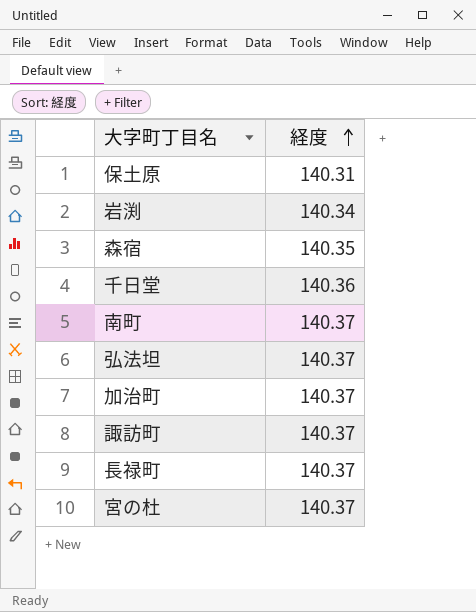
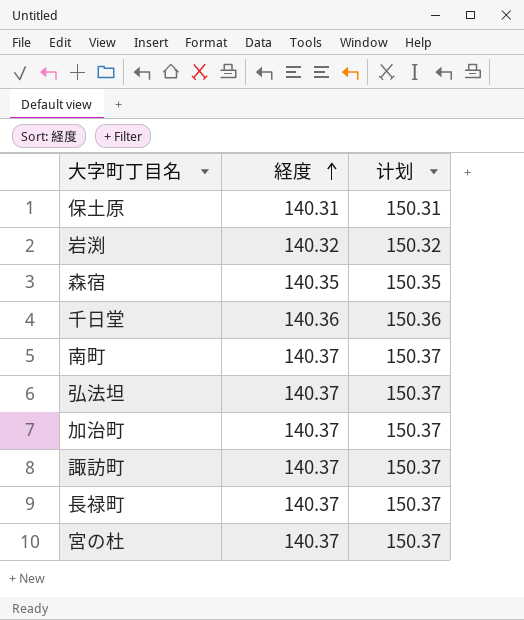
column 计划 | formula: none -> [経度] + 10
岩渕 | 経度: 140.34 -> 140.32

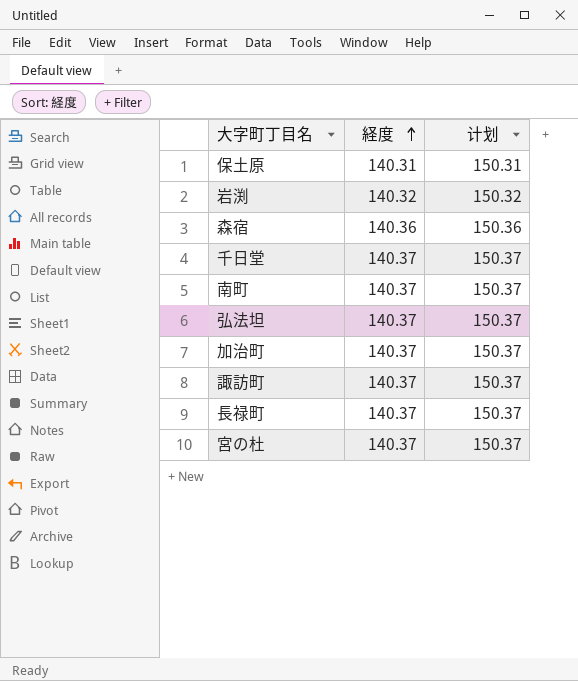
森宿 | 経度: 140.35 -> 140.36
森宿 | 计划: 150.35 -> 150.36
千日堂 | 経度: 140.36 -> 140.37
千日堂 | 计划: 150.36 -> 150.37

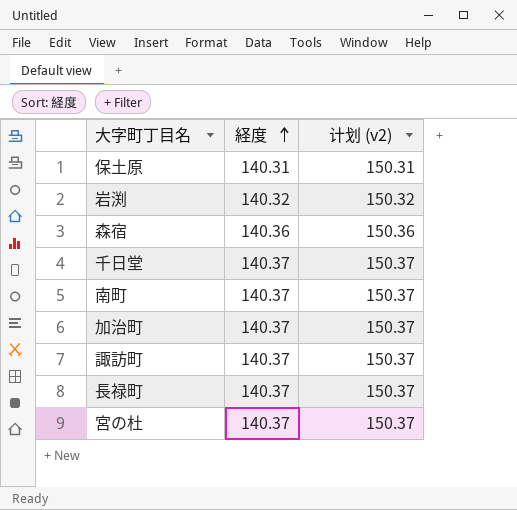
column name: 计划 -> 计划 (v2)
row 弘法坦: 140.37 | 150.37 -> none

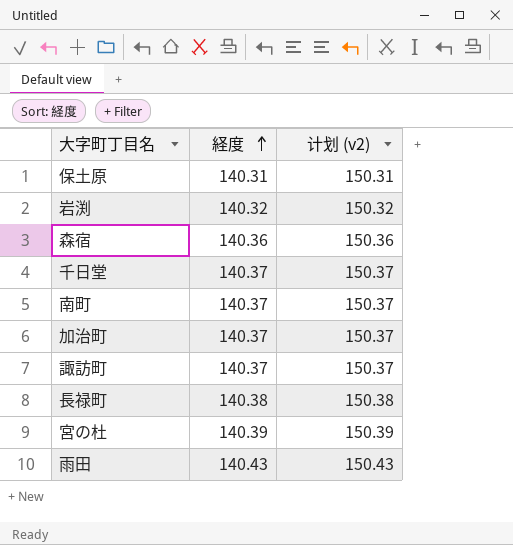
長禄町 | 経度: 140.37 -> 140.38
長禄町 | 计划 (v2): 150.37 -> 150.38
宮の杜 | 経度: 140.37 -> 140.39
宮の杜 | 计划 (v2): 150.37 -> 150.39
row 雨田: none -> 140.43 | 150.43

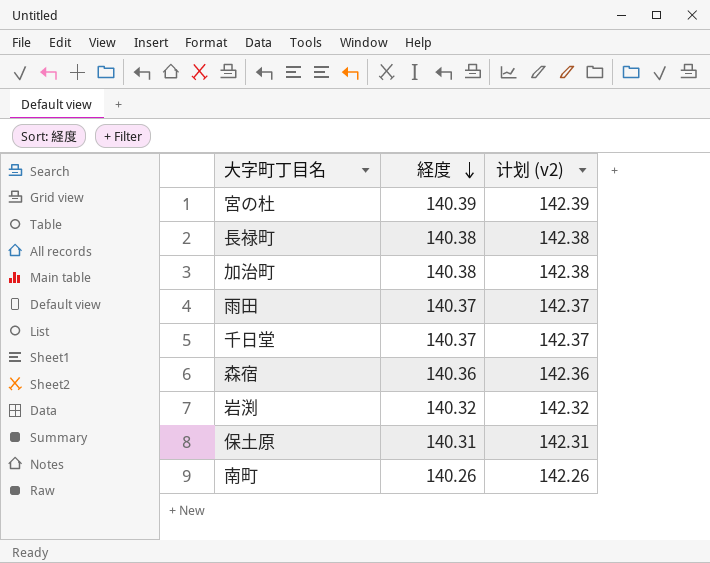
row order: 経度 ascending -> 経度 descending
column 计划 (v2) | formula: [経度] + 10 -> [経度] + 2
row 諏訪町: 140.37 | 150.37 -> none
加治町 | 経度: 140.37 -> 140.38
雨田 | 経度: 140.43 -> 140.37
南町 | 経度: 140.37 -> 140.26

